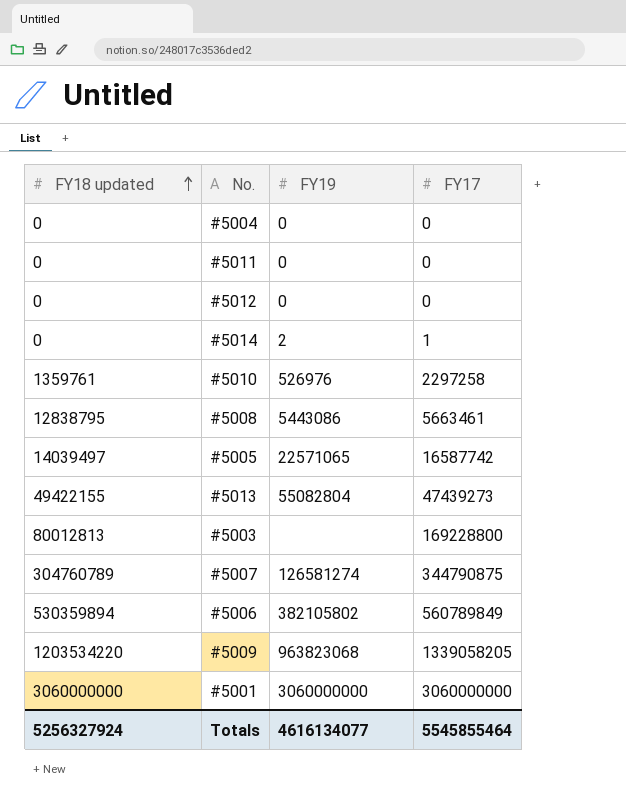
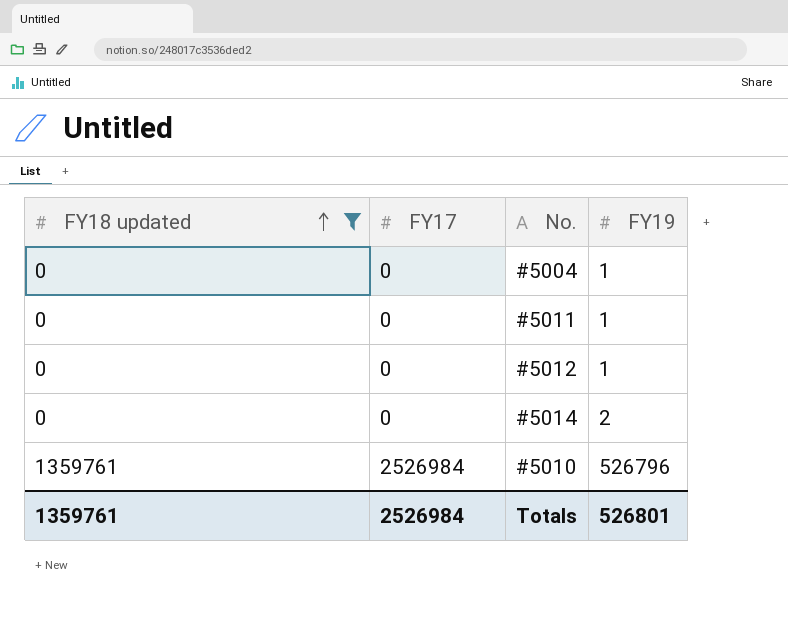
filter: none -> FY18 updated <= 1359761
column FY17 | position: 4 -> 2
#5004 | FY19: 0 -> 1
#5011 | FY19: 0 -> 1
#5012 | FY19: 0 -> 1
#5014 | FY17: 1 -> 0
#5010 | FY17: 2297258 -> 2526984
#5010 | FY19: 526976 -> 526796
Totals | FY18 updated: 5256327924 -> 1359761
Totals | FY17: 5545855464 -> 2526984
Totals | FY19: 4616134077 -> 526801

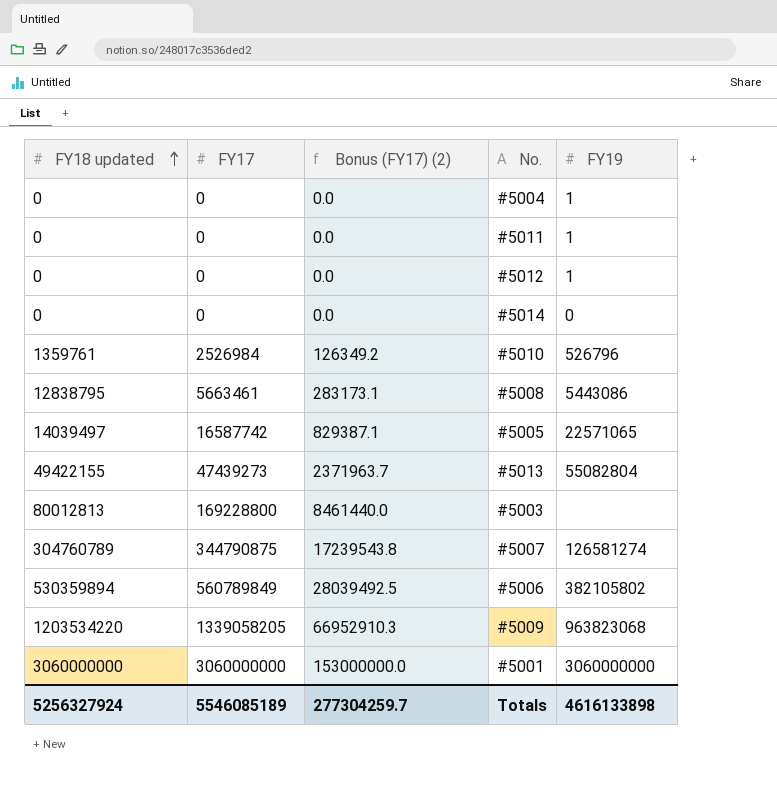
filter: FY18 updated <= 1359761 -> none
column Bonus (FY17) (2) | formula: none -> [FY17] * 0.05
#5014 | FY19: 2 -> 0
Totals | FY18 updated: 1359761 -> 5256327924
Totals | FY17: 2526984 -> 5546085189
Totals | FY19: 526801 -> 4616133898

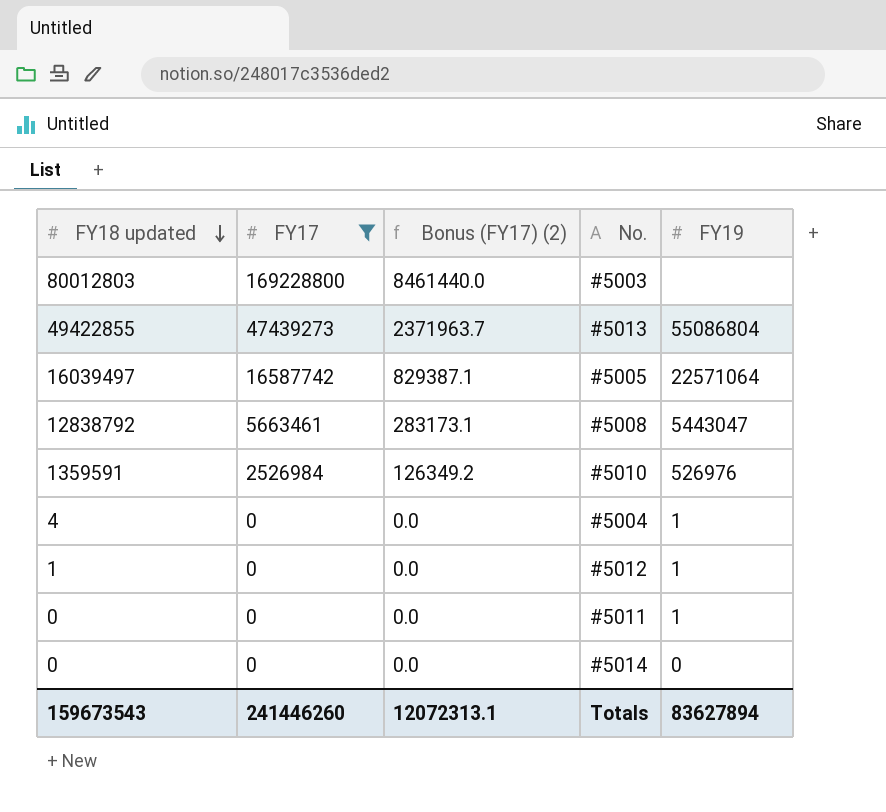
filter: none -> FY17 <= 169228800
row order: FY18 updated ascending -> FY18 updated descending
#5003 | FY18 updated: 80012813 -> 80012803
#5013 | FY18 updated: 49422155 -> 49422855
#5013 | FY19: 55082804 -> 55086804
#5005 | FY18 updated: 14039497 -> 16039497
#5005 | FY19: 22571065 -> 22571064
#5008 | FY18 updated: 12838795 -> 12838792
#5008 | FY19: 5443086 -> 5443047
#5010 | FY18 updated: 1359761 -> 1359591
#5010 | FY19: 526796 -> 526976
#5004 | FY18 updated: 0 -> 4
#5012 | FY18 updated: 0 -> 1
Totals | FY18 updated: 5256327924 -> 159673543
Totals | FY17: 5546085189 -> 241446260
Totals | Bonus (FY17) (2): 277304259.7 -> 12072313.1
Totals | FY19: 4616133898 -> 83627894

